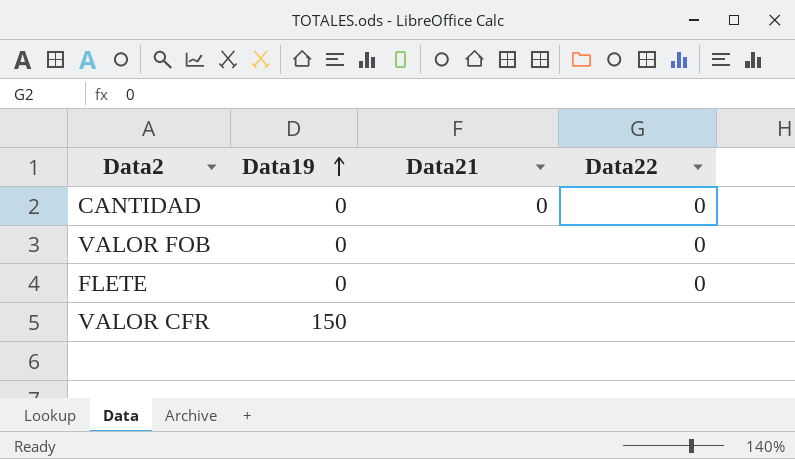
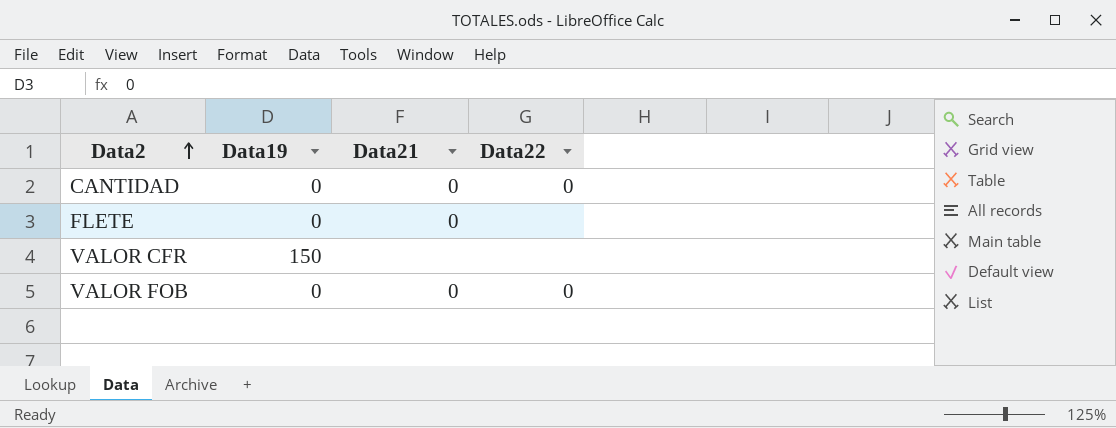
row order: Data19 ascending -> Data2 ascending
FLETE | Data21: none -> 0
FLETE | Data22: 0 -> none
VALOR FOB | Data21: none -> 0

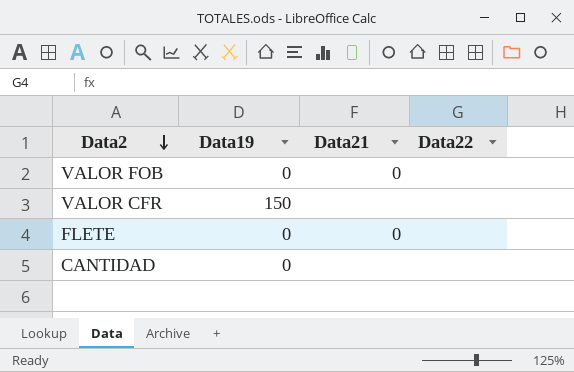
row order: Data2 ascending -> Data2 descending
VALOR FOB | Data22: 0 -> none
CANTIDAD | Data21: 0 -> none
CANTIDAD | Data22: 0 -> none

